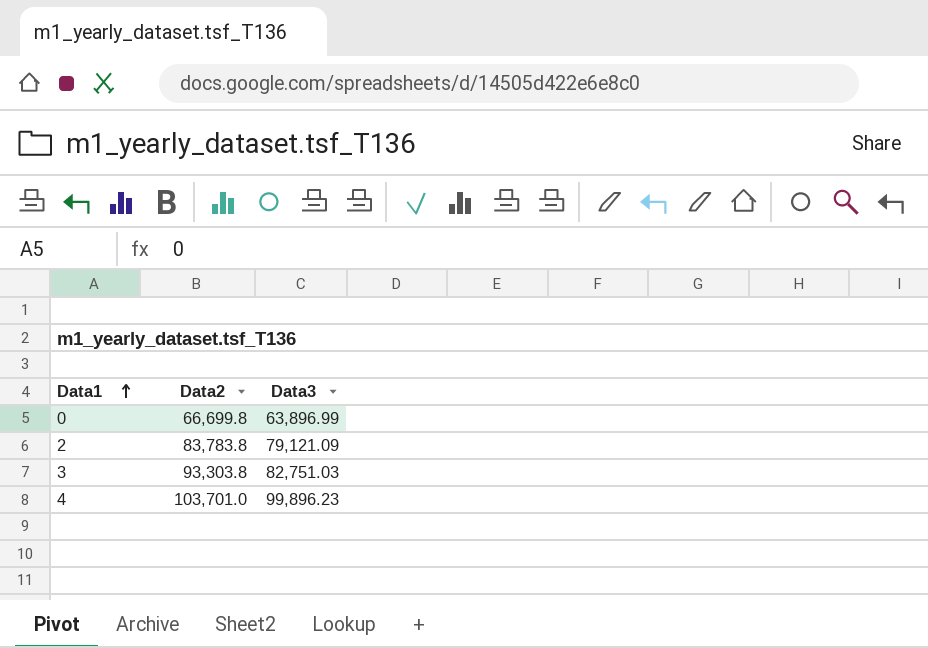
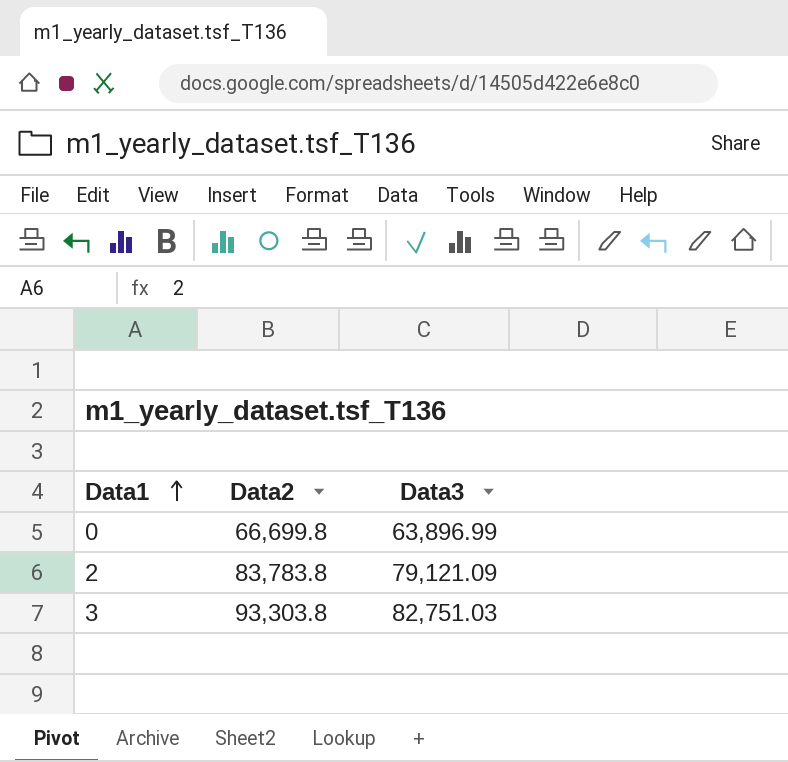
row 4: 103,701.0 | 99,896.23 -> none

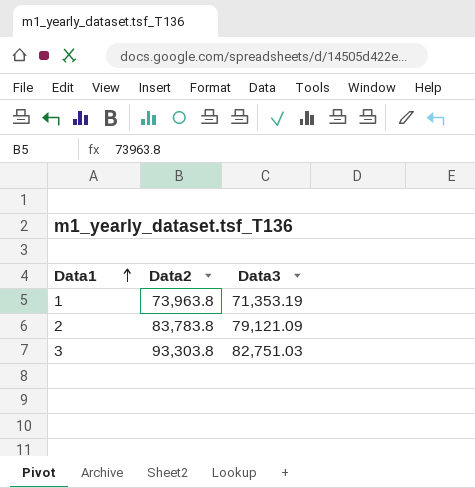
row 0: 66,699.8 | 63,896.99 -> none
row 1: none -> 73,963.8 | 71,353.19

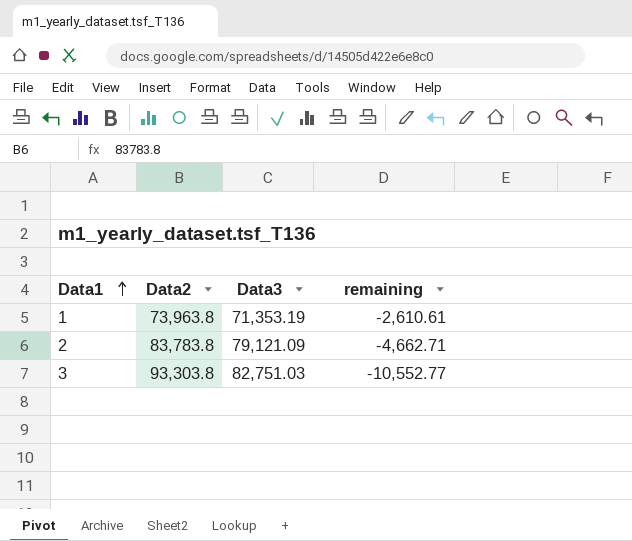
column remaining | formula: none -> [Data3] - [Data2]

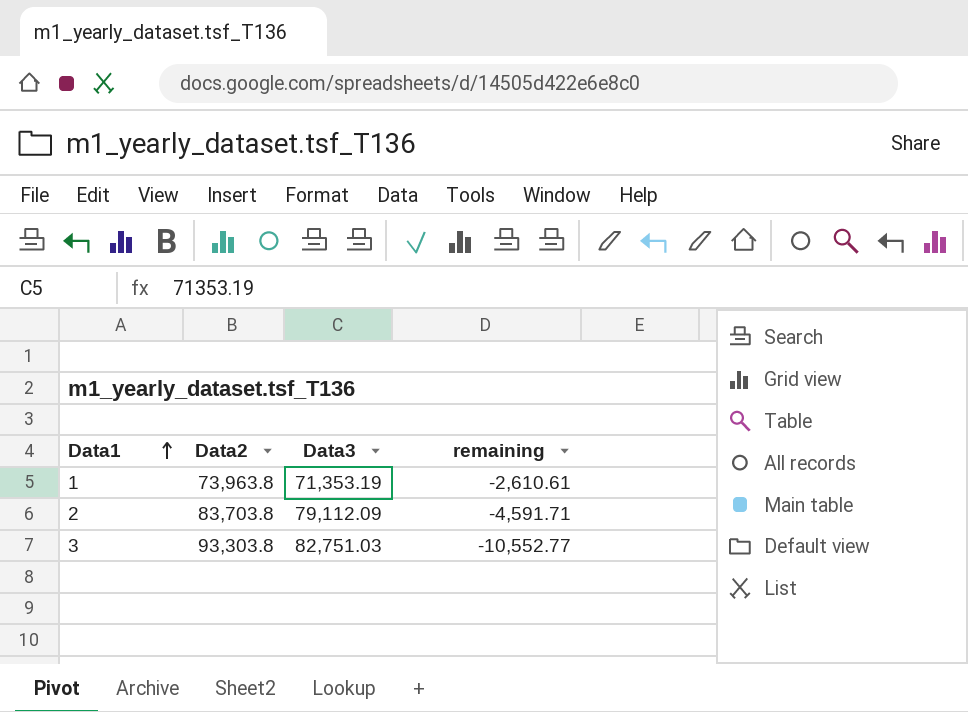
2 | Data2: 83,783.8 -> 83,703.8
2 | Data3: 79,121.09 -> 79,112.09
2 | remaining: -4,662.71 -> -4,591.71

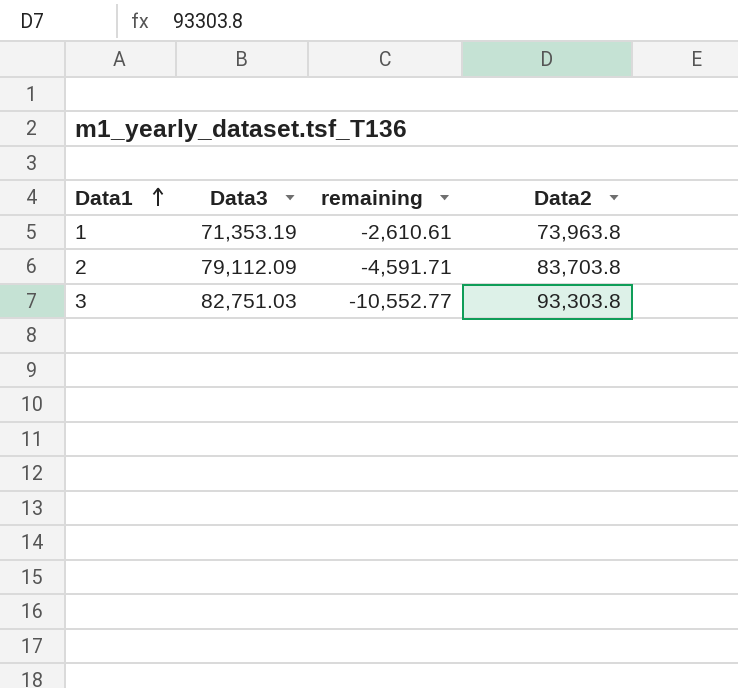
column Data2 | position: 2 -> 4

